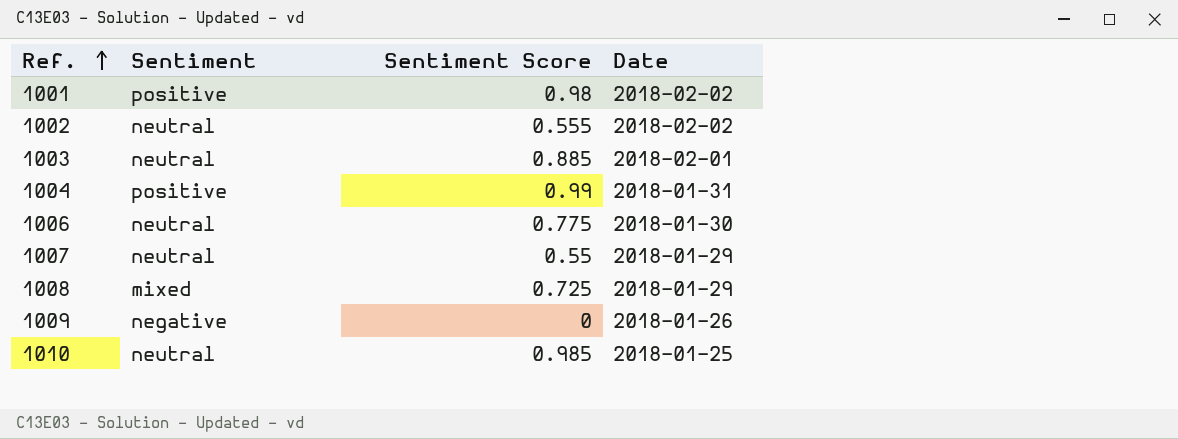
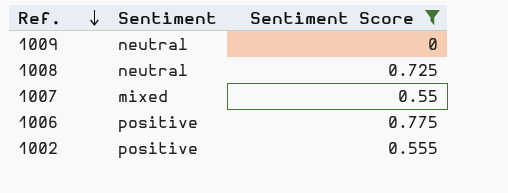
filter: none -> Sentiment Score <= 0.775
row order: Ref. ascending -> Ref. descending
column Date | position: 4 -> none
1009 | Sentiment: negative -> neutral
1008 | Sentiment: mixed -> neutral
1007 | Sentiment: neutral -> mixed
1006 | Sentiment: neutral -> positive
1002 | Sentiment: neutral -> positive

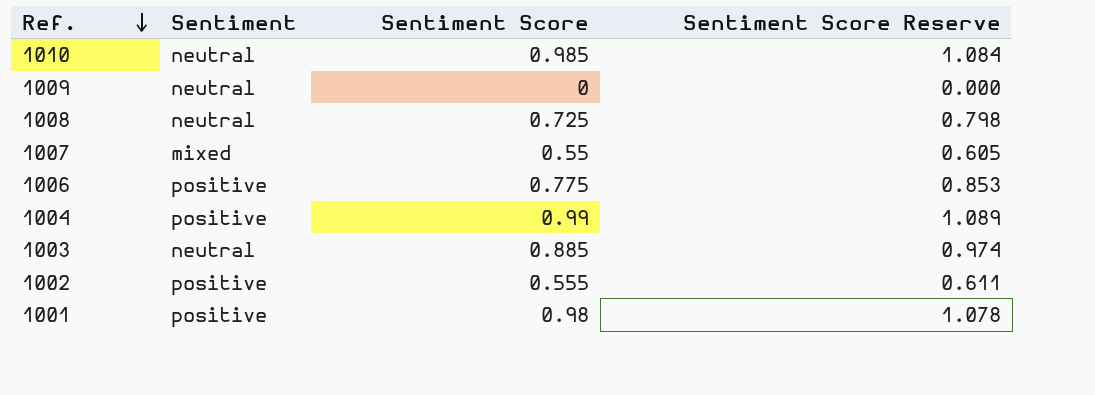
filter: Sentiment Score <= 0.775 -> none
column Sentiment Score Reserve | formula: none -> [Sentiment Score] * 1.1

